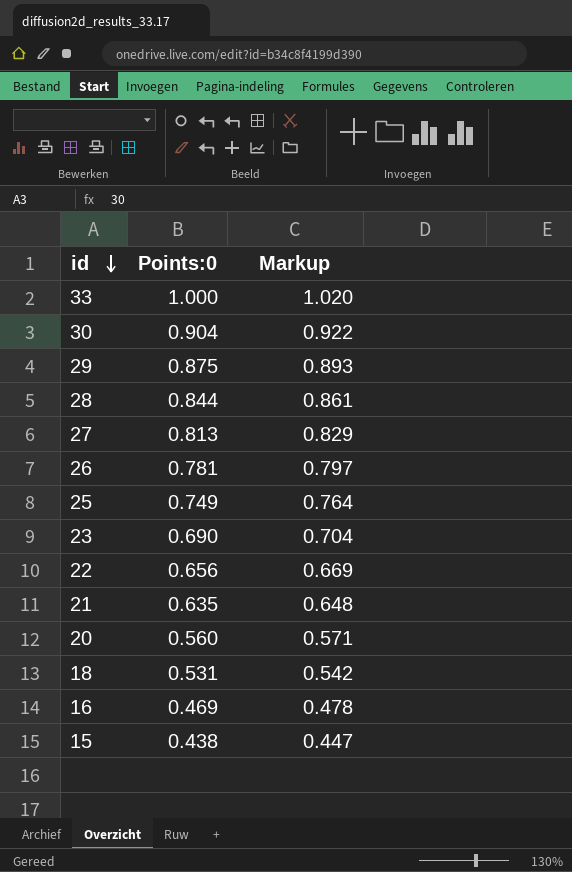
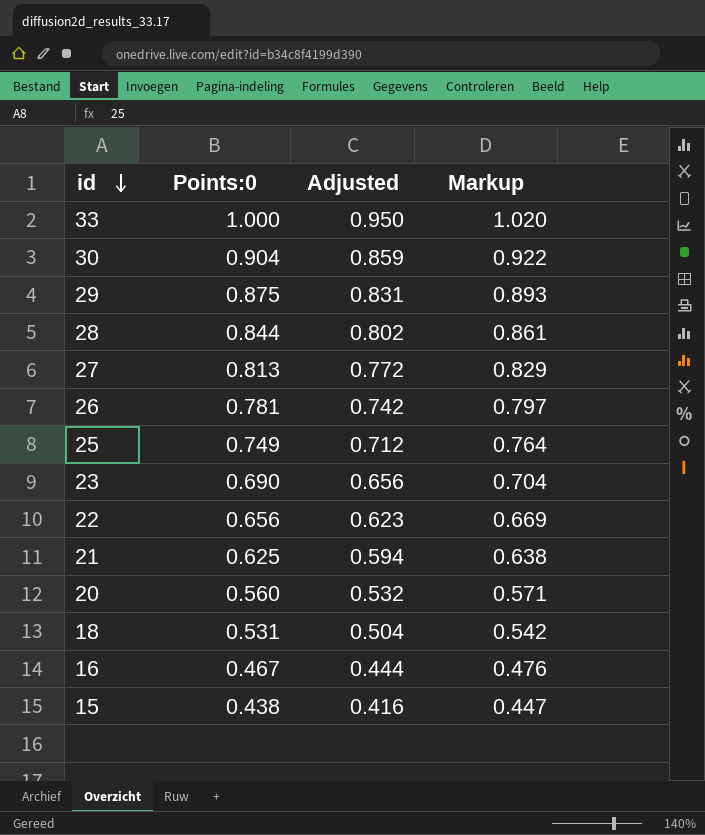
column Adjusted | formula: none -> [Points:0] * 0.95
21 | Points:0: 0.635 -> 0.625
21 | Markup: 0.648 -> 0.638
16 | Points:0: 0.469 -> 0.467
16 | Markup: 0.478 -> 0.476

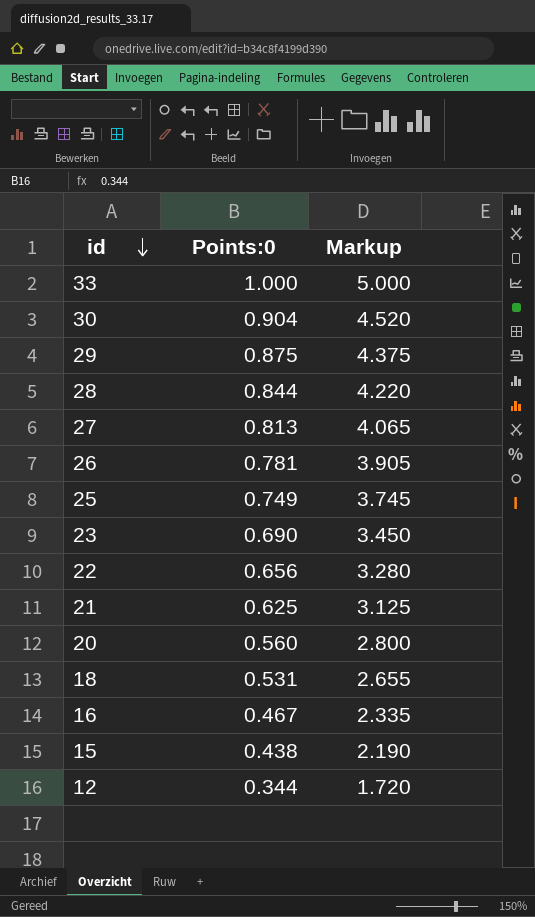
column Adjusted | formula: [Points:0] * 0.95 -> none
column Markup | formula: [Points:0] * 1.02 -> [Points:0] * 5
row 12: none -> 0.344 | 1.720

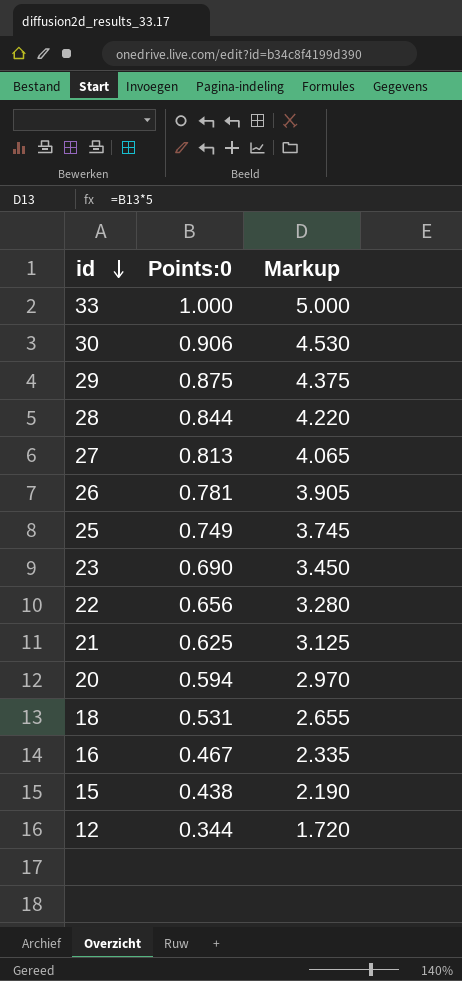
30 | Points:0: 0.904 -> 0.906
30 | Markup: 4.520 -> 4.530
20 | Points:0: 0.560 -> 0.594
20 | Markup: 2.800 -> 2.970

